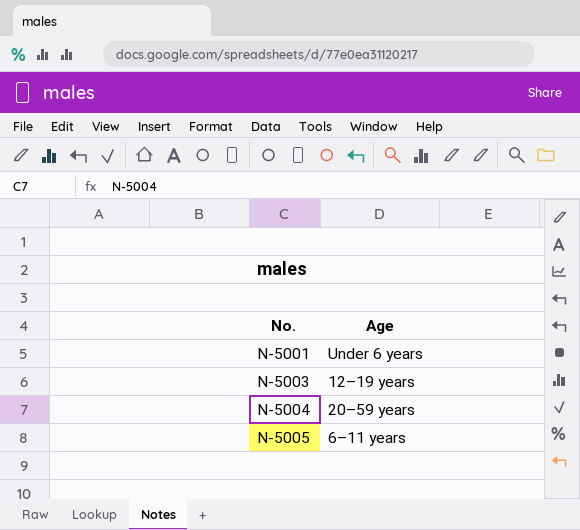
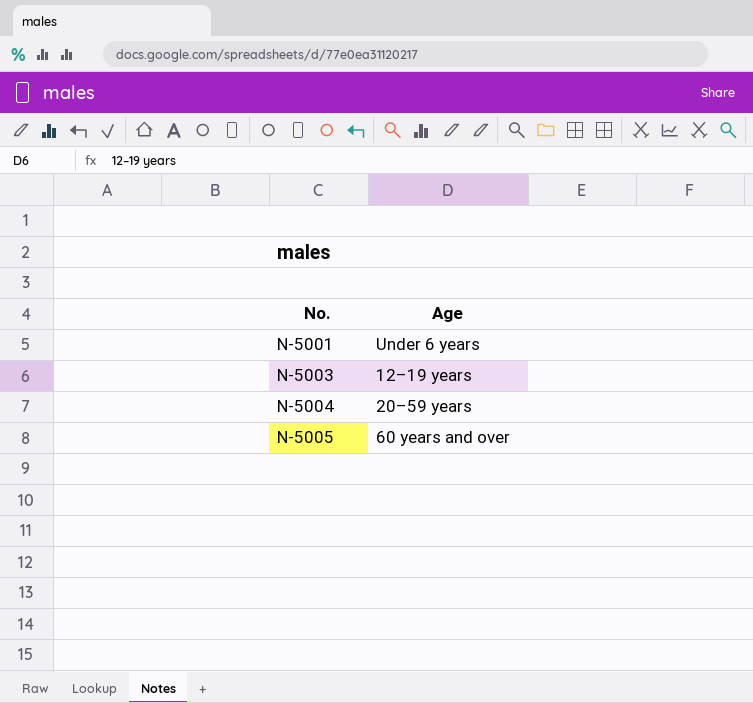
N-5005 | Age: 6–11 years -> 60 years and over

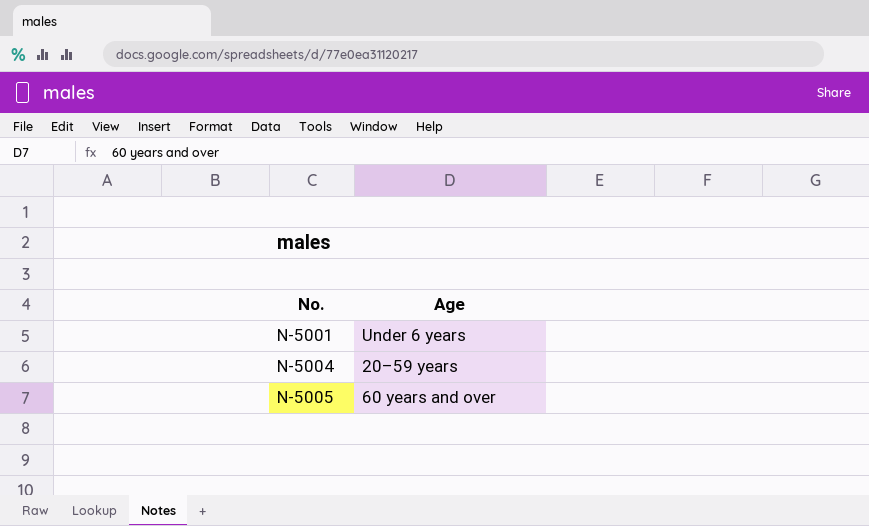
row N-5003: 12–19 years -> none

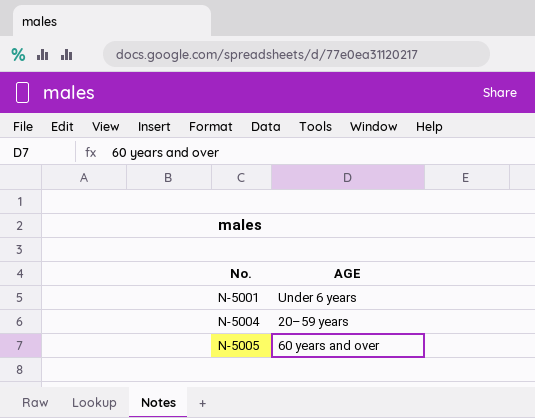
column name: Age -> AGE

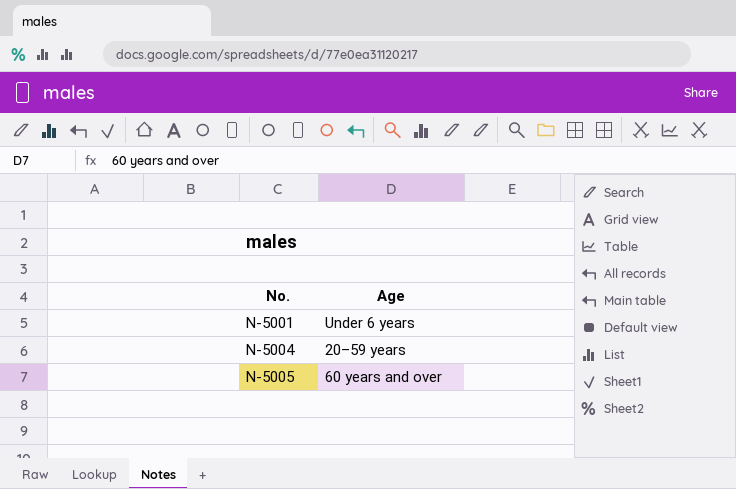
column name: AGE -> Age

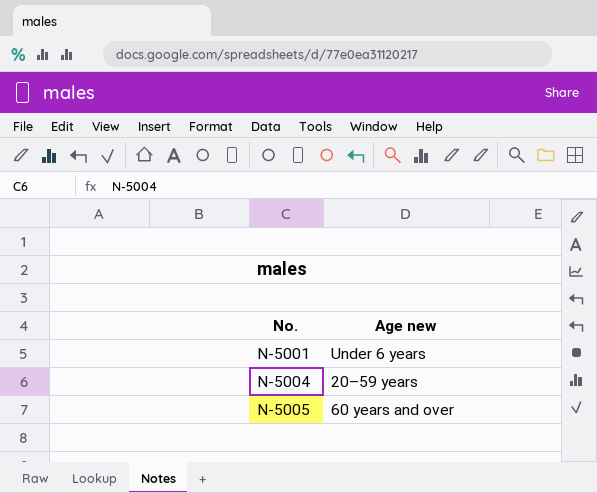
column name: Age -> Age new

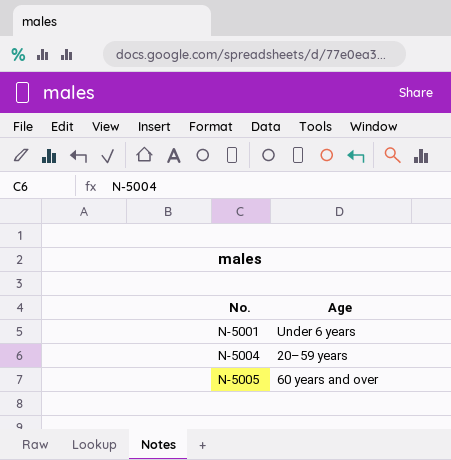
column name: Age new -> Age

